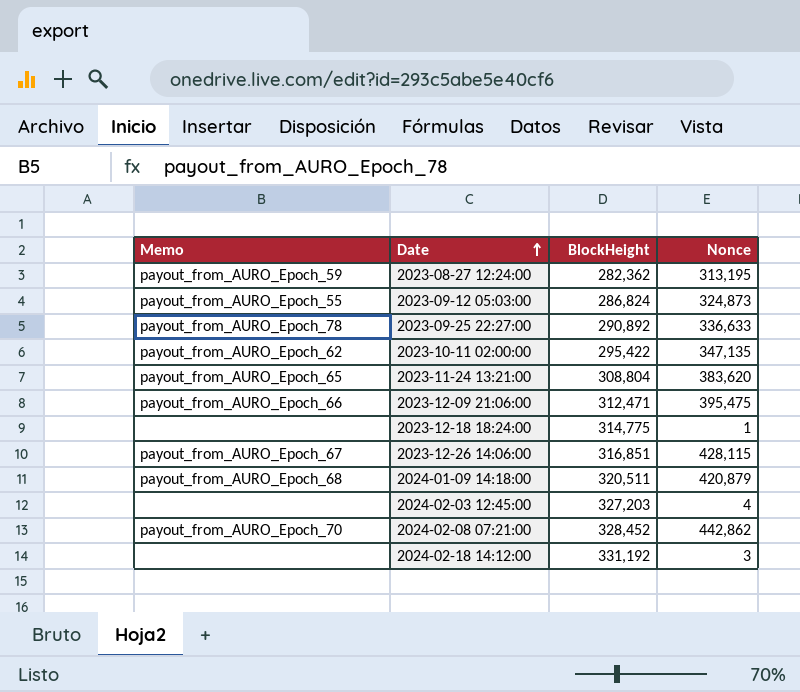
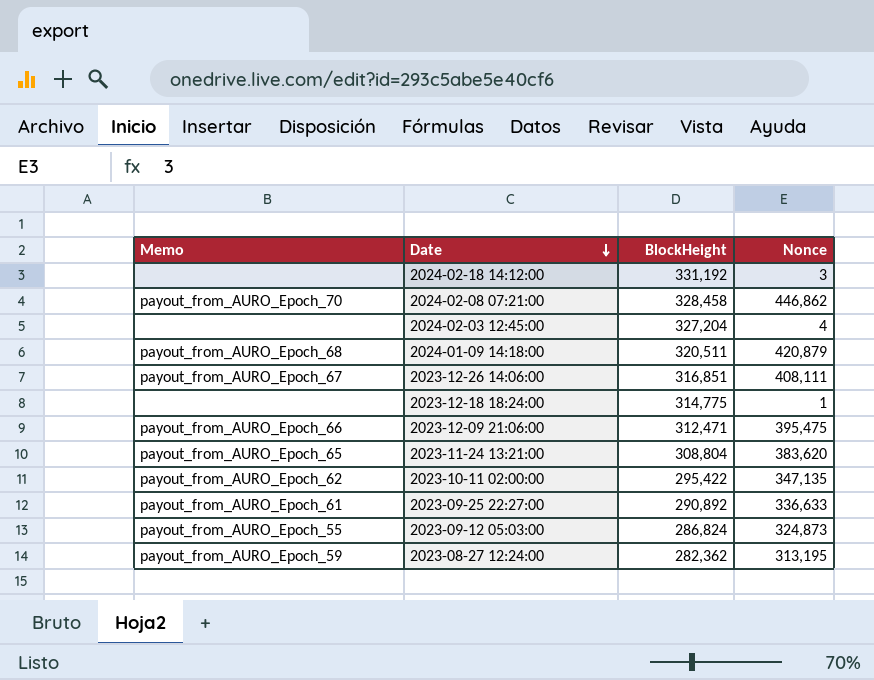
row order: Date ascending -> Date descending
2024-02-08 07:21:00 | BlockHeight: 328,452 -> 328,458
2024-02-08 07:21:00 | Nonce: 442,862 -> 446,862
2024-02-03 12:45:00 | BlockHeight: 327,203 -> 327,204
2023-12-26 14:06:00 | Nonce: 428,115 -> 408,111
2023-09-25 22:27:00 | Memo: payout_from_AURO_Epoch_78 -> payout_from_AURO_Epoch_61

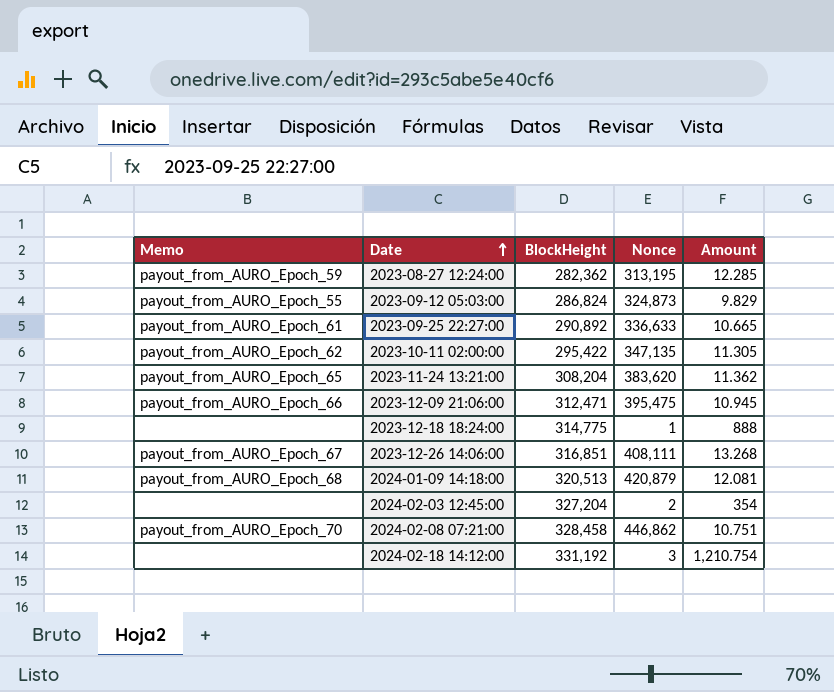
row order: Date descending -> Date ascending
column Amount | position: none -> 5
2023-11-24 13:21:00 | BlockHeight: 308,804 -> 308,204
2024-01-09 14:18:00 | BlockHeight: 320,511 -> 320,513
2024-02-03 12:45:00 | Nonce: 4 -> 2

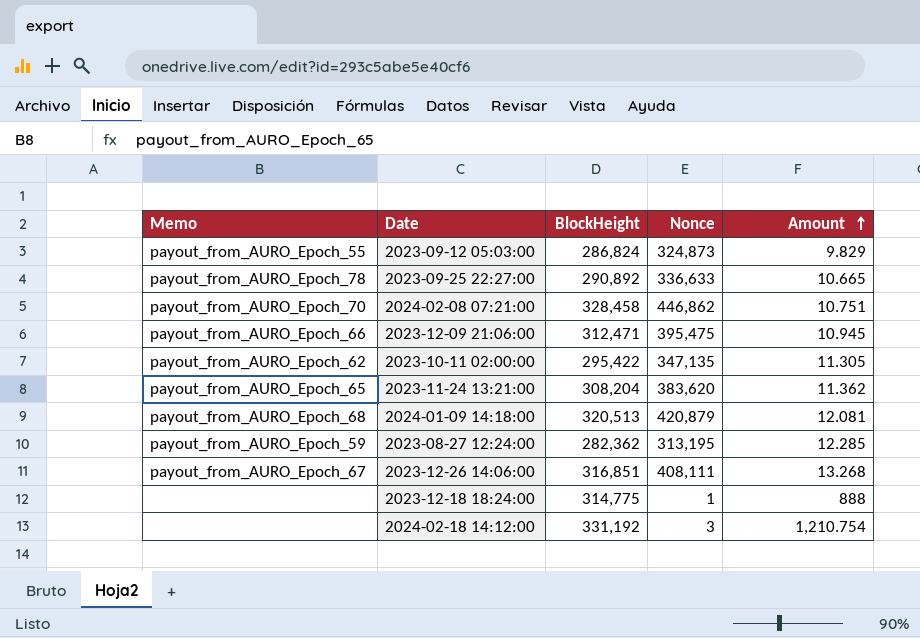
row order: Date ascending -> Amount ascending
row 2024-02-03 12:45:00: none | 327,204 | 2 | 354 -> none
2023-09-25 22:27:00 | Memo: payout_from_AURO_Epoch_61 -> payout_from_AURO_Epoch_78

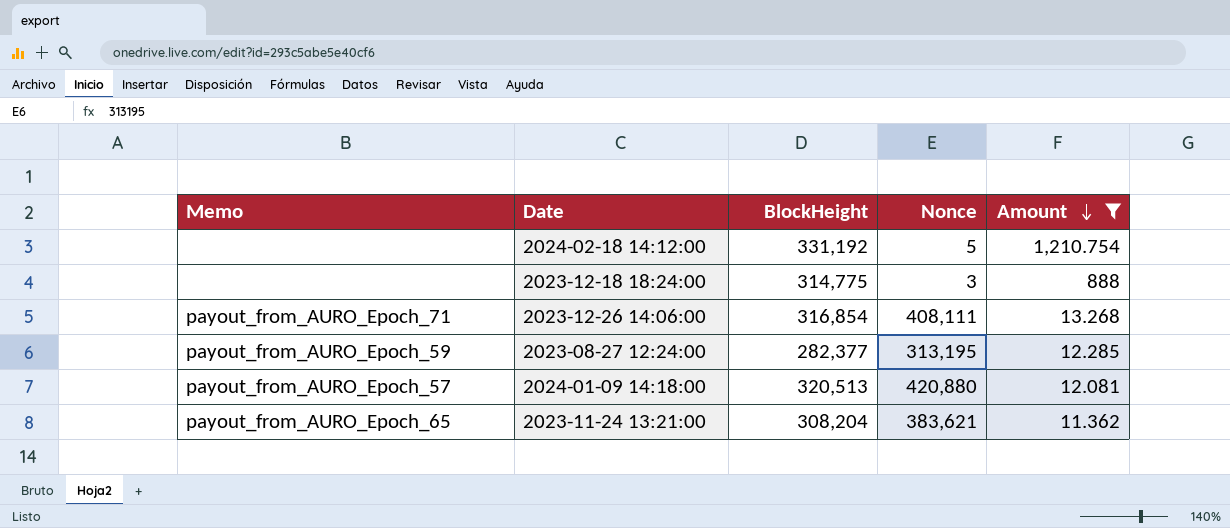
filter: none -> Amount >= 11.362
row order: Amount ascending -> Amount descending
2024-02-18 14:12:00 | Nonce: 3 -> 5
2023-12-18 18:24:00 | Nonce: 1 -> 3
2023-12-26 14:06:00 | Memo: payout_from_AURO_Epoch_67 -> payout_from_AURO_Epoch_71
2023-12-26 14:06:00 | BlockHeight: 316,851 -> 316,854
2023-08-27 12:24:00 | BlockHeight: 282,362 -> 282,377
2024-01-09 14:18:00 | Memo: payout_from_AURO_Epoch_68 -> payout_from_AURO_Epoch_57
2024-01-09 14:18:00 | Nonce: 420,879 -> 420,880
2023-11-24 13:21:00 | Nonce: 383,620 -> 383,621

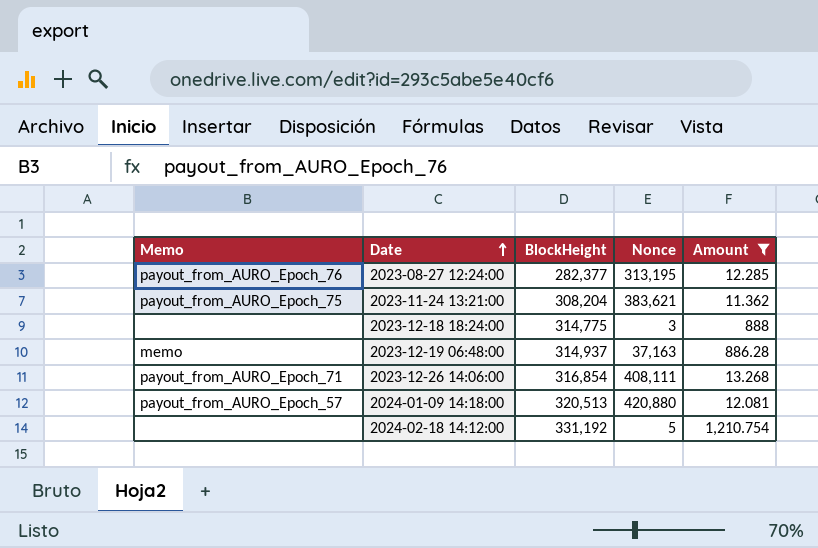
row order: Amount descending -> Date ascending
2023-08-27 12:24:00 | Memo: payout_from_AURO_Epoch_59 -> payout_from_AURO_Epoch_76
2023-11-24 13:21:00 | Memo: payout_from_AURO_Epoch_65 -> payout_from_AURO_Epoch_75
row 2023-12-19 06:48:00: none -> memo | 314,937 | 37,163 | 886.28

